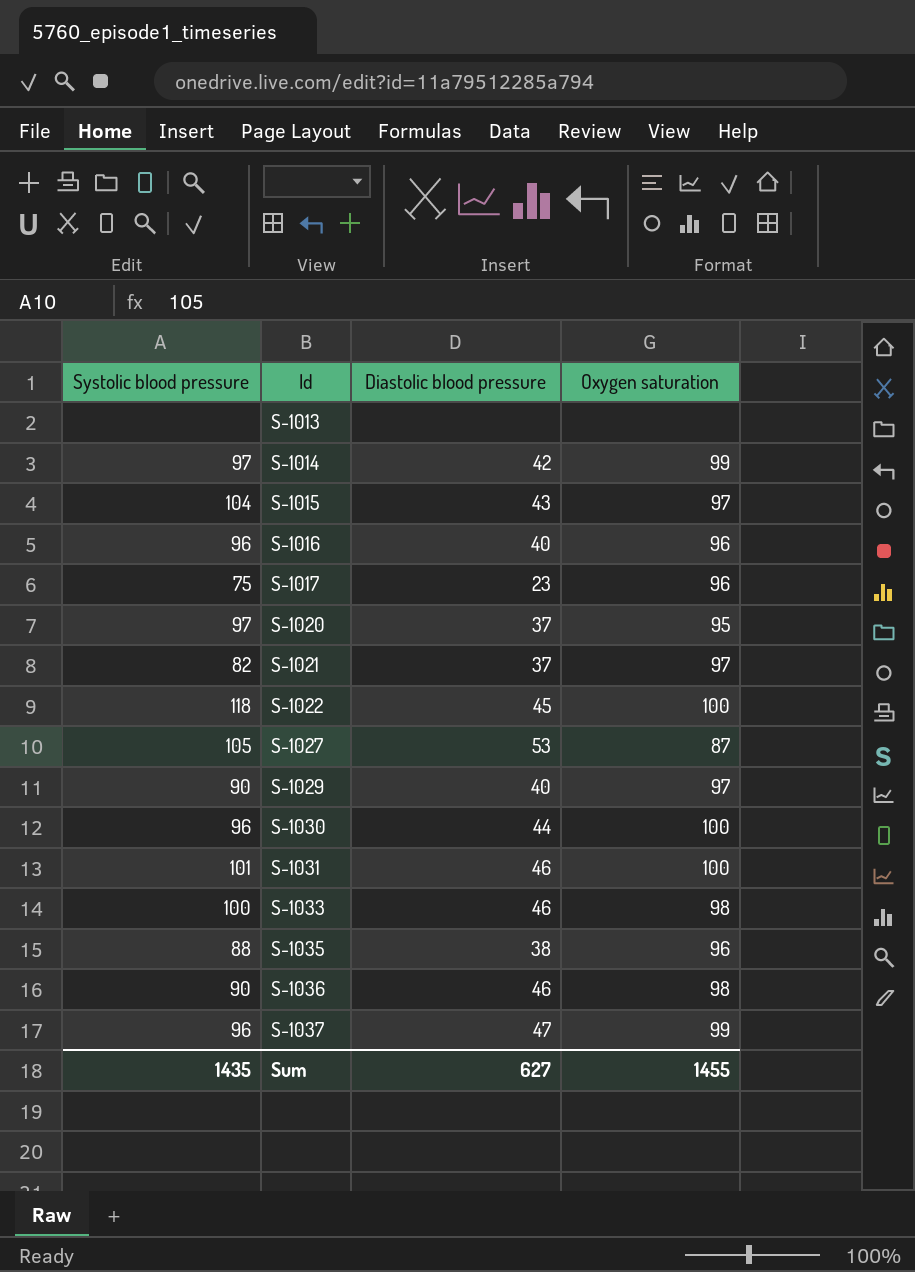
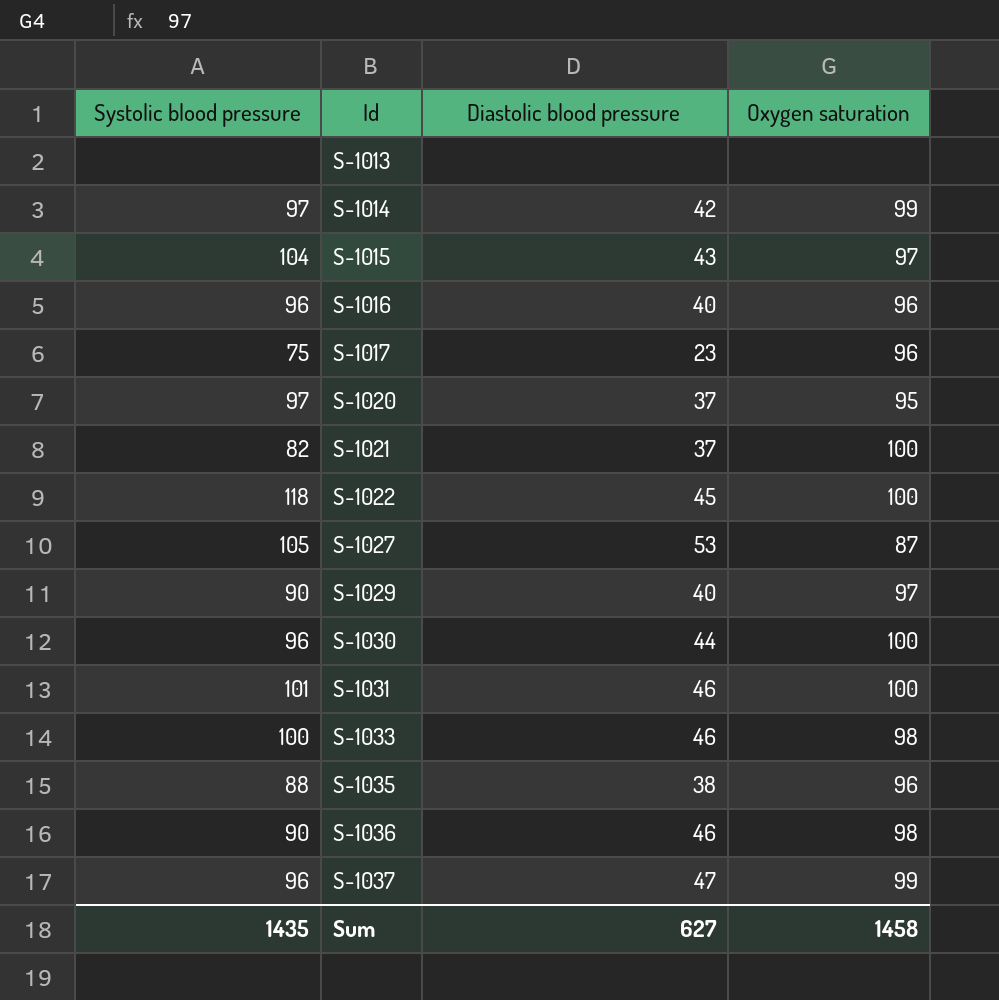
S-1021 | Oxygen saturation: 97 -> 100
Sum | Oxygen saturation: 1455 -> 1458

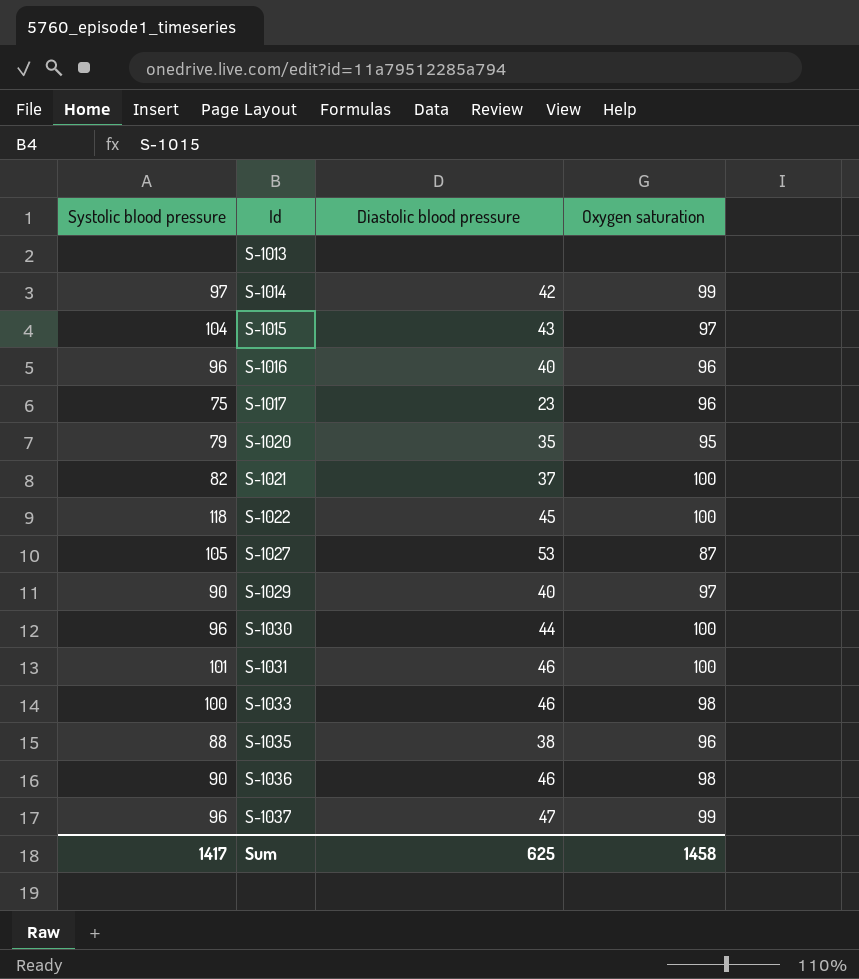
S-1020 | Systolic blood pressure: 97 -> 79
S-1020 | Diastolic blood pressure: 37 -> 35
Sum | Systolic blood pressure: 1435 -> 1417
Sum | Diastolic blood pressure: 627 -> 625

